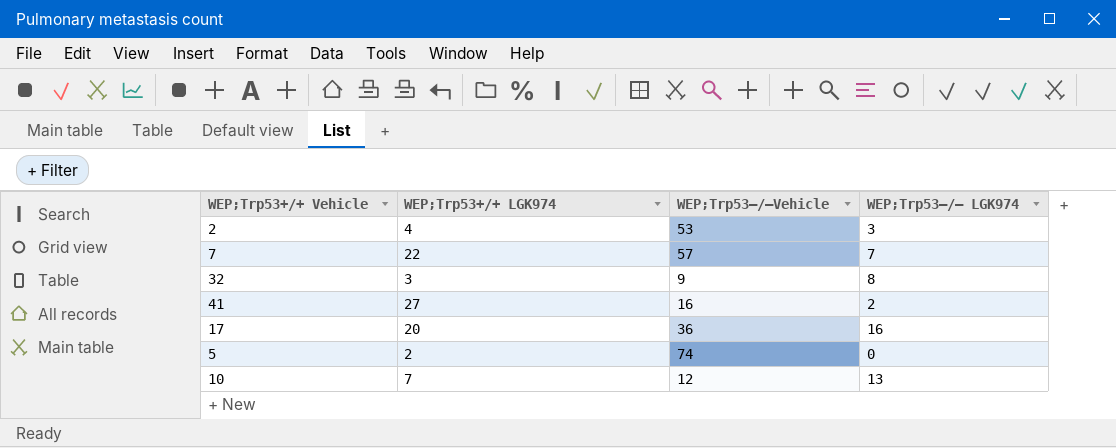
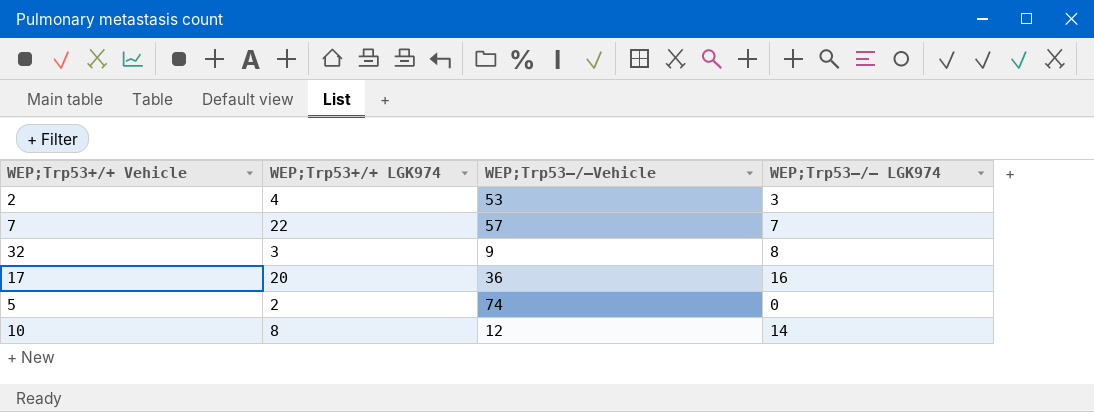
row 41: 27 | 16 | 2 -> none
10 | WEP;Trp53+/+ LGK974: 7 -> 8
10 | WEP;Trp53–/– LGK974: 13 -> 14

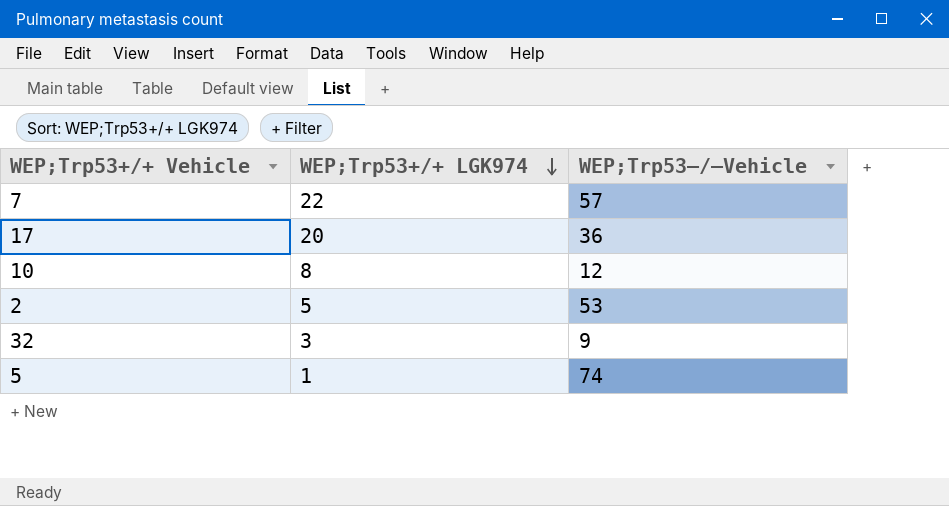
row order: none -> WEP;Trp53+/+ LGK974 descending
column WEP;Trp53–/– LGK974 | position: 4 -> none
2 | WEP;Trp53+/+ LGK974: 4 -> 5
5 | WEP;Trp53+/+ LGK974: 2 -> 1

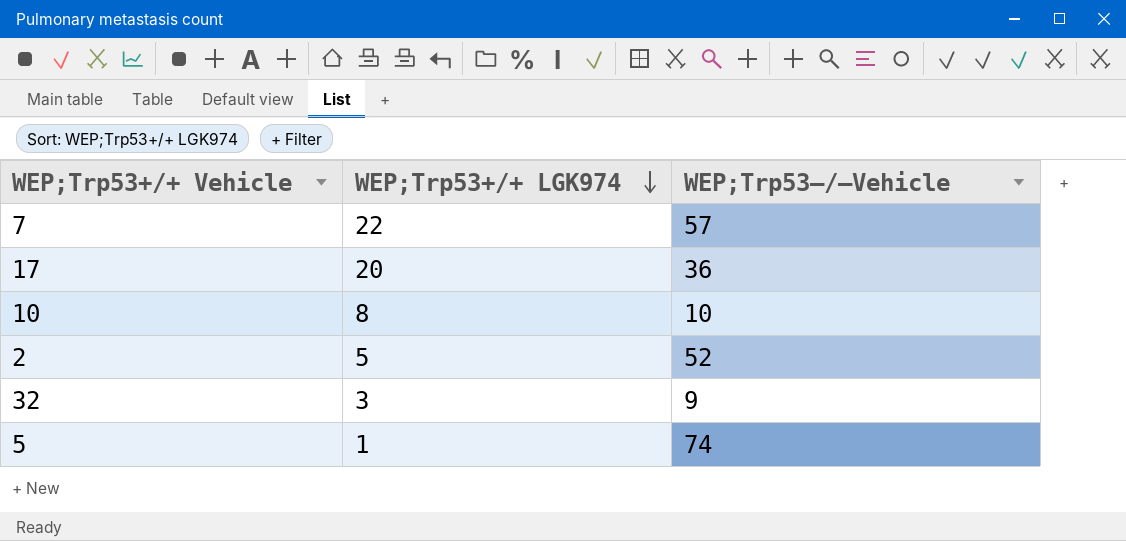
10 | WEP;Trp53–/–Vehicle: 12 -> 10
2 | WEP;Trp53–/–Vehicle: 53 -> 52

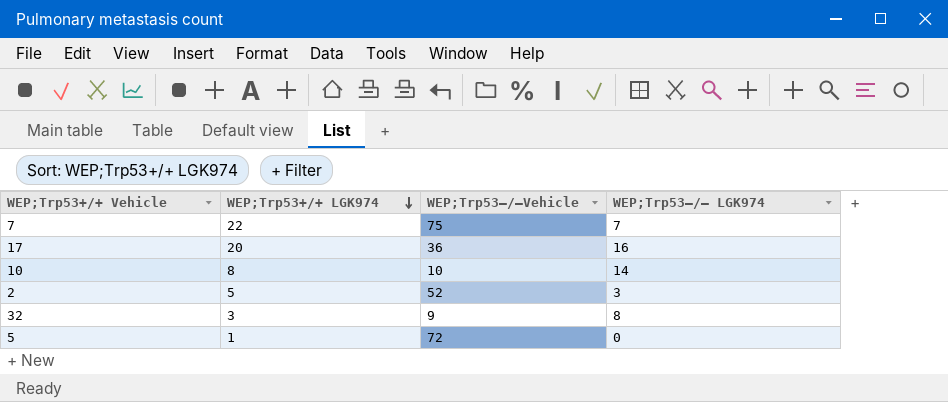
column WEP;Trp53–/– LGK974 | position: none -> 4
7 | WEP;Trp53–/–Vehicle: 57 -> 75
5 | WEP;Trp53–/–Vehicle: 74 -> 72

